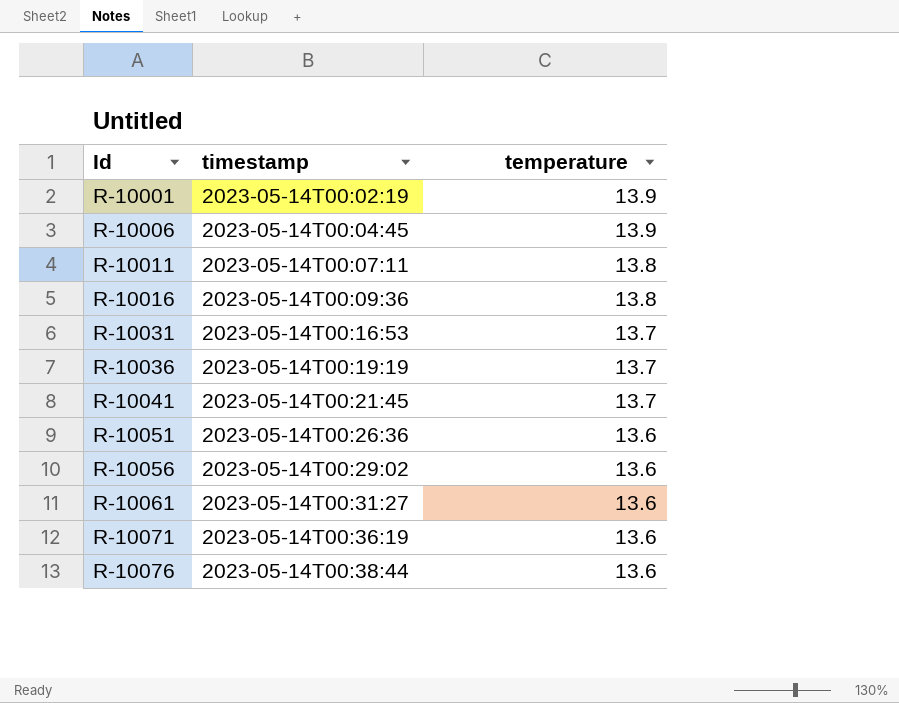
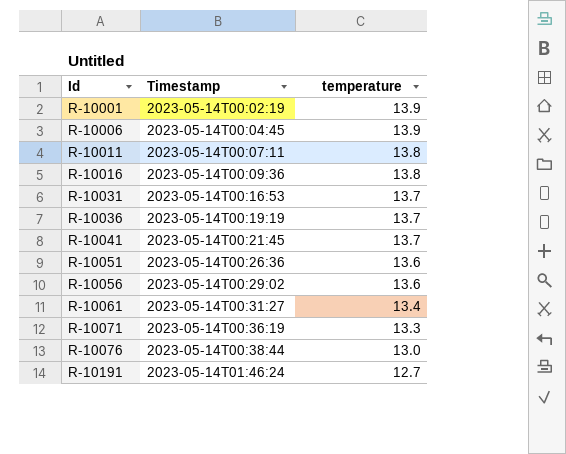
column name: timestamp -> Timestamp
R-10061 | temperature: 13.6 -> 13.4
R-10071 | temperature: 13.6 -> 13.3
R-10076 | temperature: 13.6 -> 13.0
row R-10191: none -> 2023-05-14T01:46:24 | 12.7

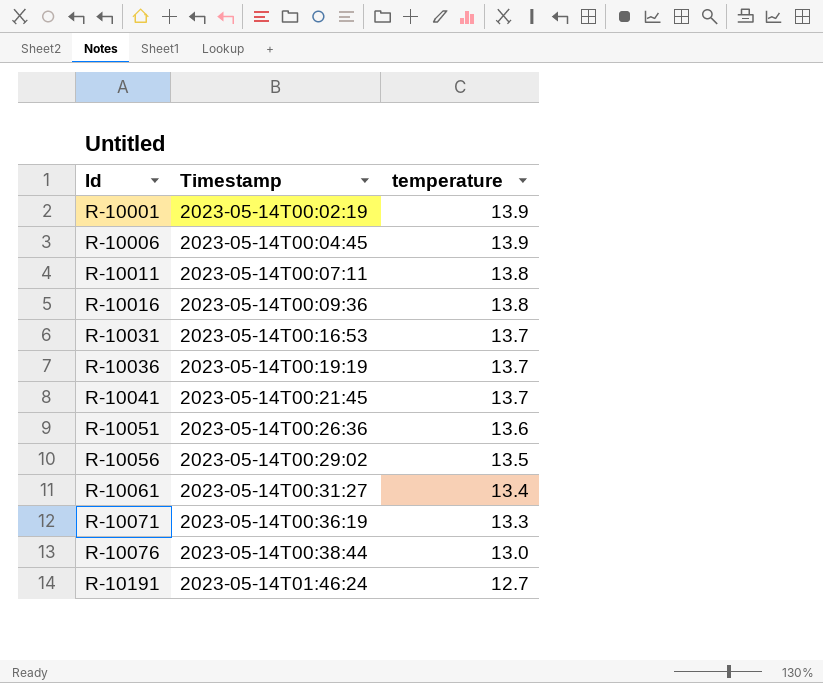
R-10056 | temperature: 13.6 -> 13.5

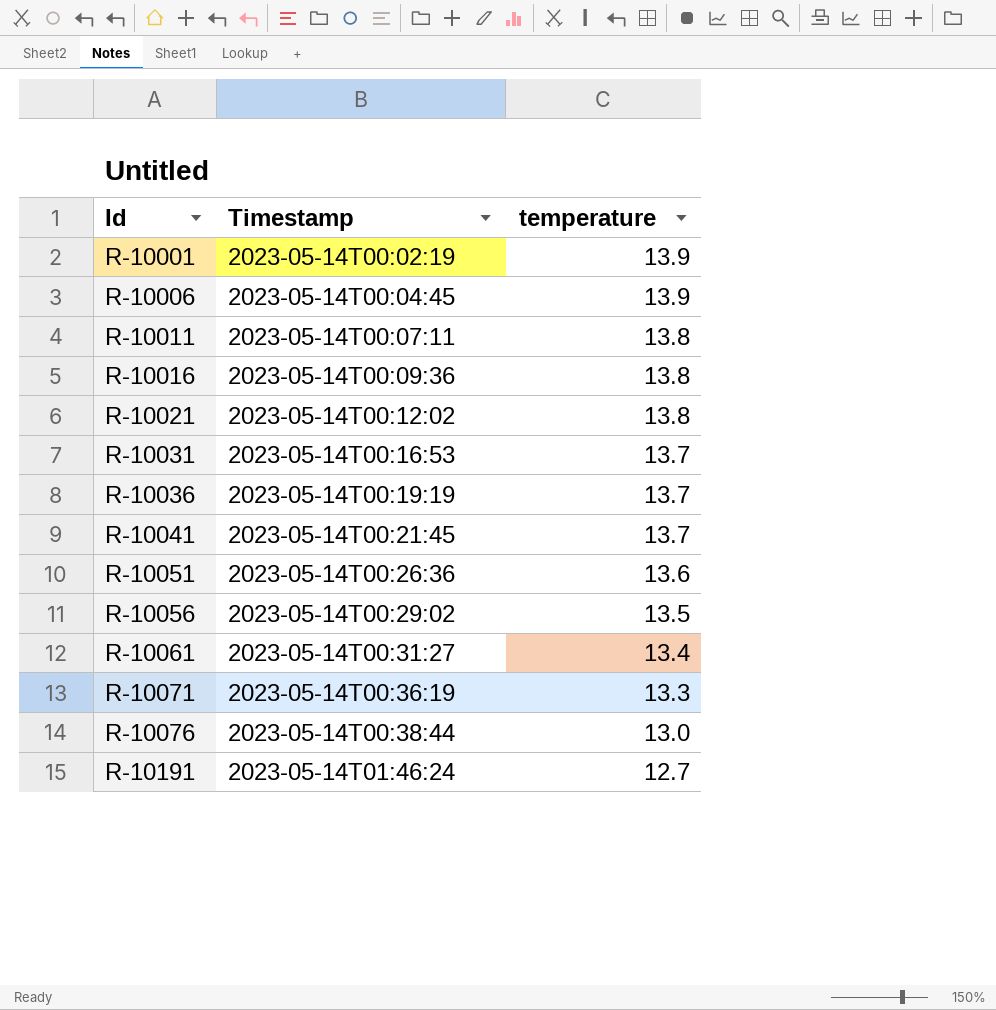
row R-10021: none -> 2023-05-14T00:12:02 | 13.8

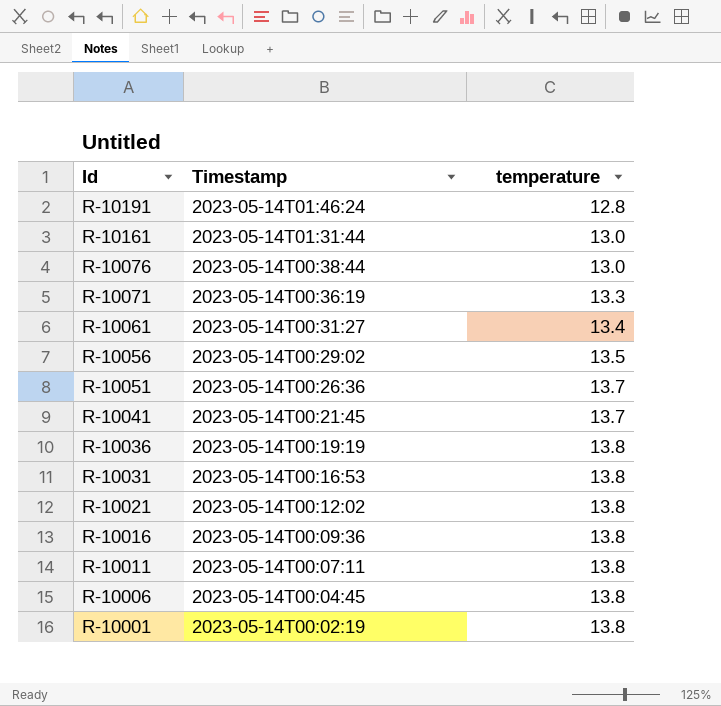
row order: Id ascending -> Id descending
R-10191 | temperature: 12.7 -> 12.8
row R-10161: none -> 2023-05-14T01:31:44 | 13.0
R-10051 | temperature: 13.6 -> 13.7
R-10036 | temperature: 13.7 -> 13.8
R-10031 | temperature: 13.7 -> 13.8
R-10006 | temperature: 13.9 -> 13.8
R-10001 | temperature: 13.9 -> 13.8

